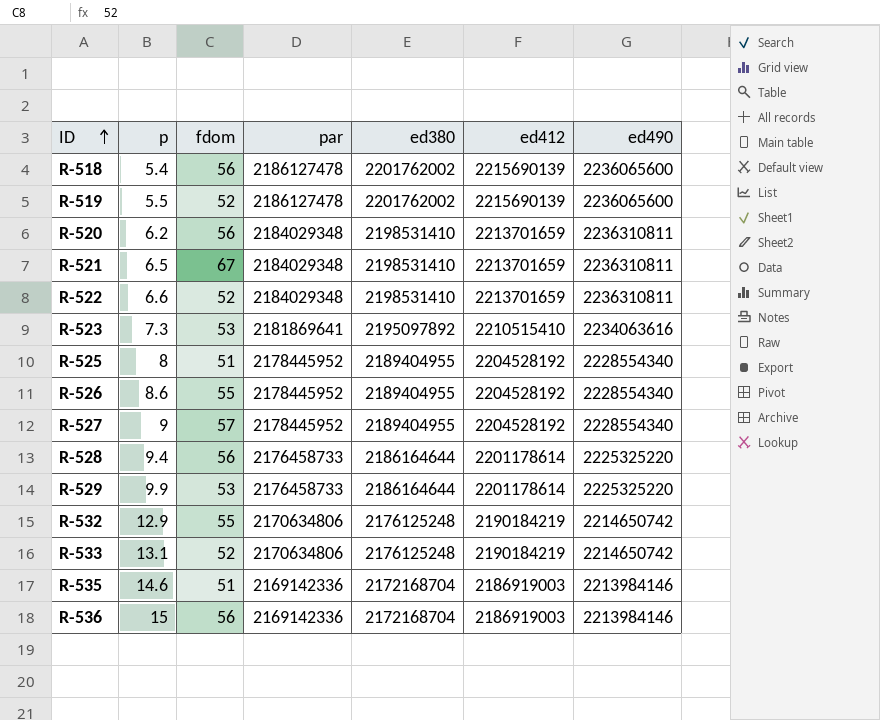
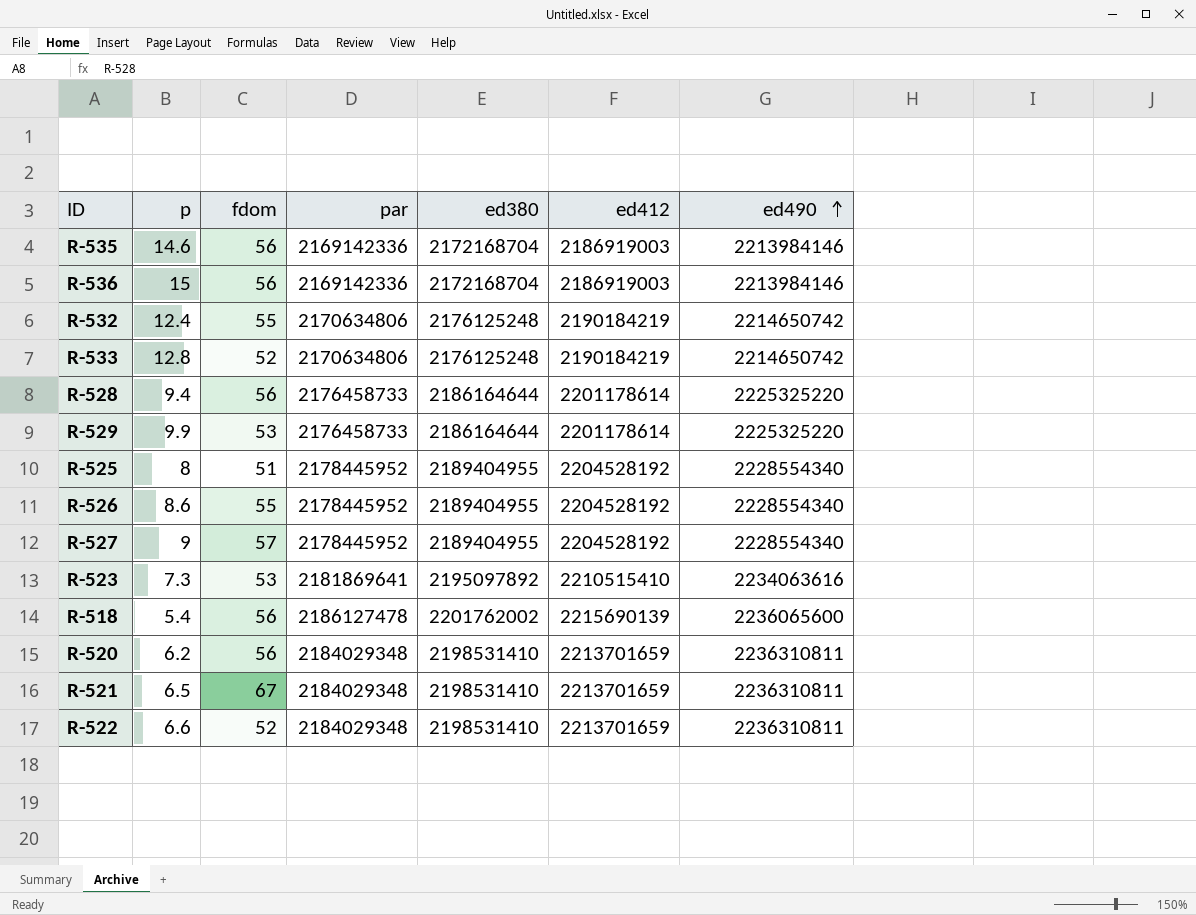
row order: ID ascending -> ed490 ascending
row R-519: 5.5 | 52 | 2186127478 | 2201762002 | 2215690139 | 2236065600 -> none
R-535 | fdom: 51 -> 56
R-532 | p: 12.9 -> 12.4
R-533 | p: 13.1 -> 12.8

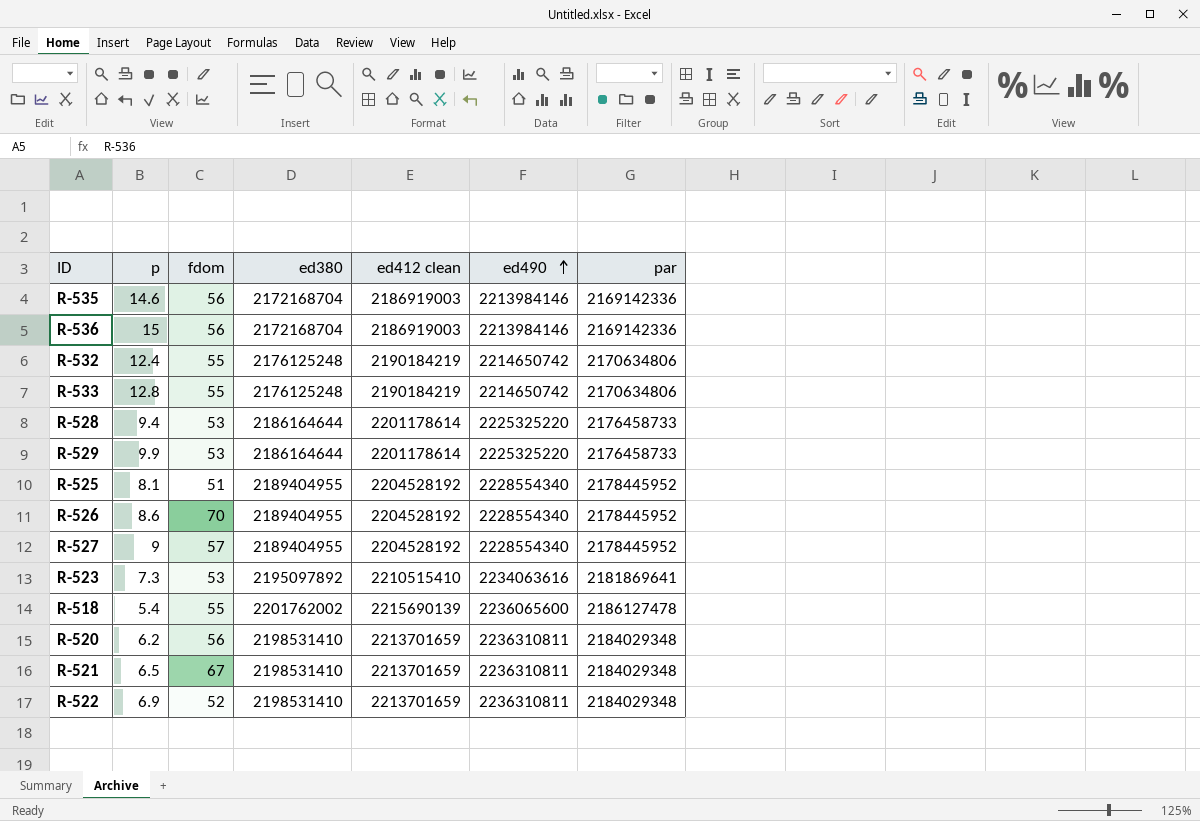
column name: ed412 -> ed412 clean
column par | position: 4 -> 7
R-533 | fdom: 52 -> 55
R-528 | fdom: 56 -> 53
R-525 | p: 8 -> 8.1
R-526 | fdom: 55 -> 70
R-518 | fdom: 56 -> 55
R-522 | p: 6.6 -> 6.9

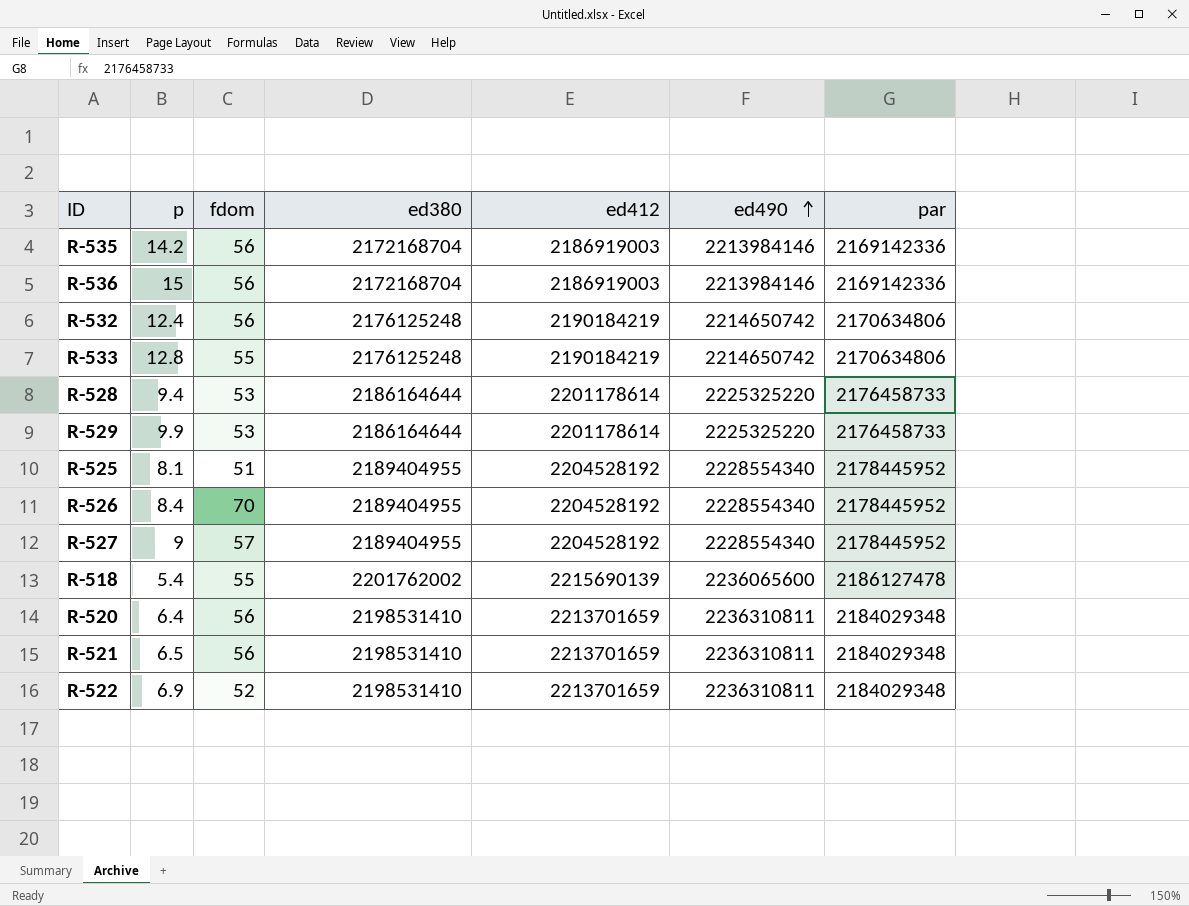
column name: ed412 clean -> ed412
row R-523: 7.3 | 53 | 2195097892 | 2210515410 | 2234063616 | 2181869641 -> none
R-535 | p: 14.6 -> 14.2
R-532 | fdom: 55 -> 56
R-526 | p: 8.6 -> 8.4
R-520 | p: 6.2 -> 6.4
R-521 | fdom: 67 -> 56

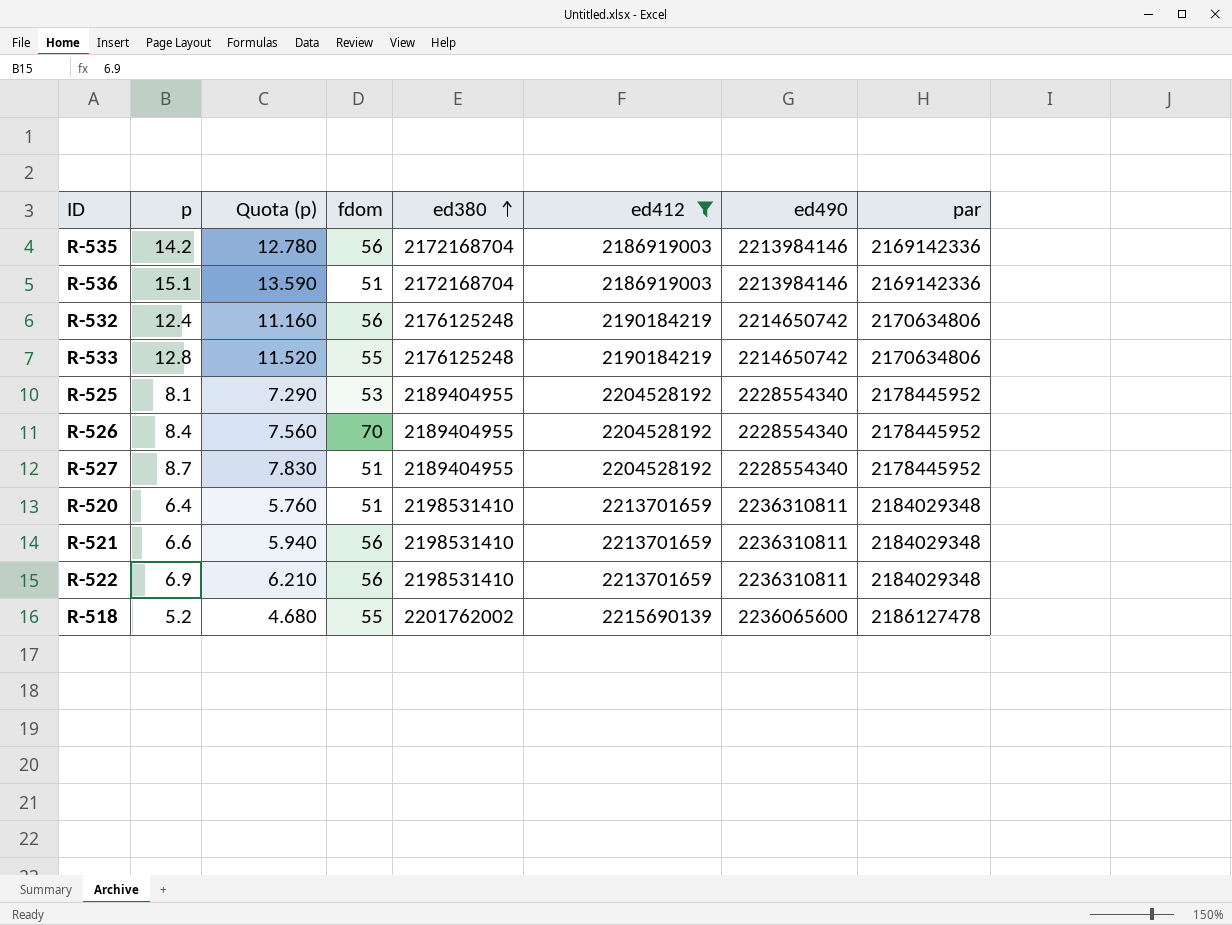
filter: none -> ed412 != 2201178614
row order: ed490 ascending -> ed380 ascending
column Quota (p) | formula: none -> [p] * 0.9
R-536 | p: 15 -> 15.1
R-536 | fdom: 56 -> 51
R-525 | fdom: 51 -> 53
R-527 | p: 9 -> 8.7
R-527 | fdom: 57 -> 51
R-520 | fdom: 56 -> 51
R-521 | p: 6.5 -> 6.6
R-522 | fdom: 52 -> 56
R-518 | p: 5.4 -> 5.2

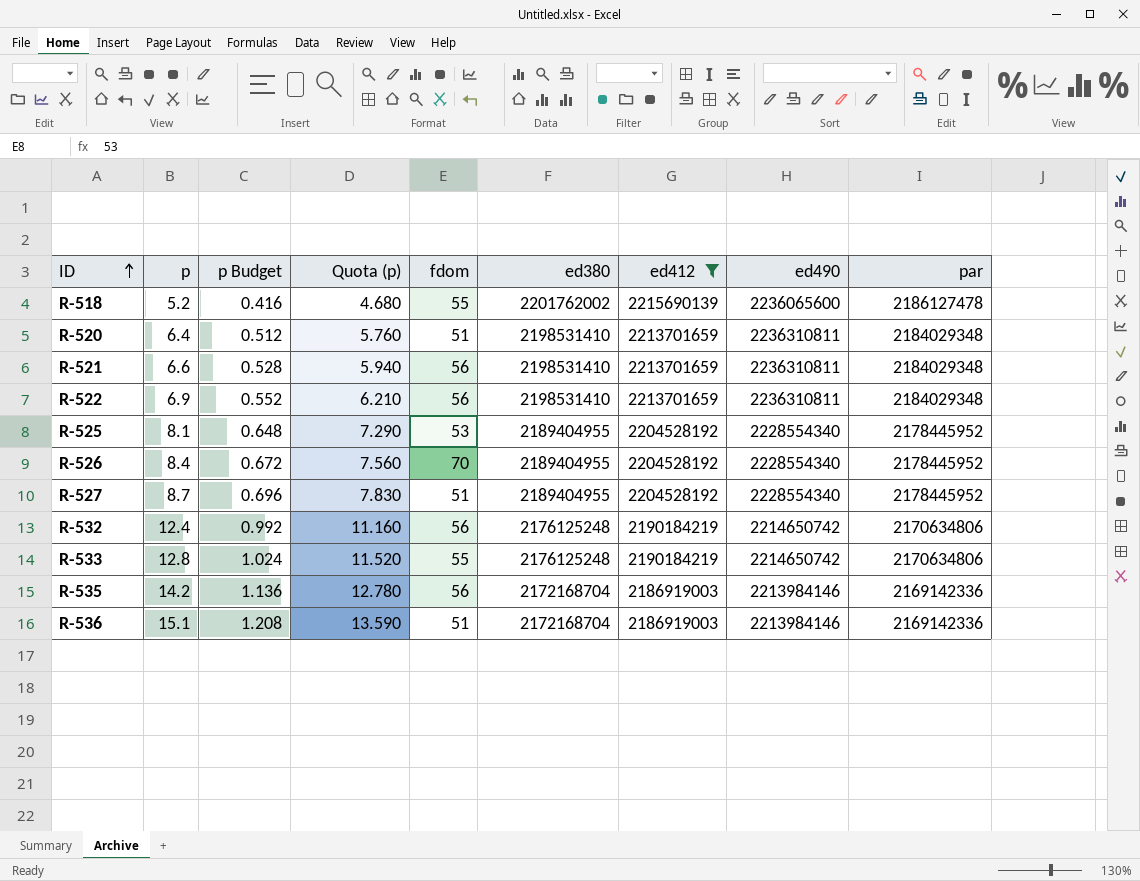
row order: ed380 ascending -> ID ascending
column p Budget | formula: none -> [p] * 0.08

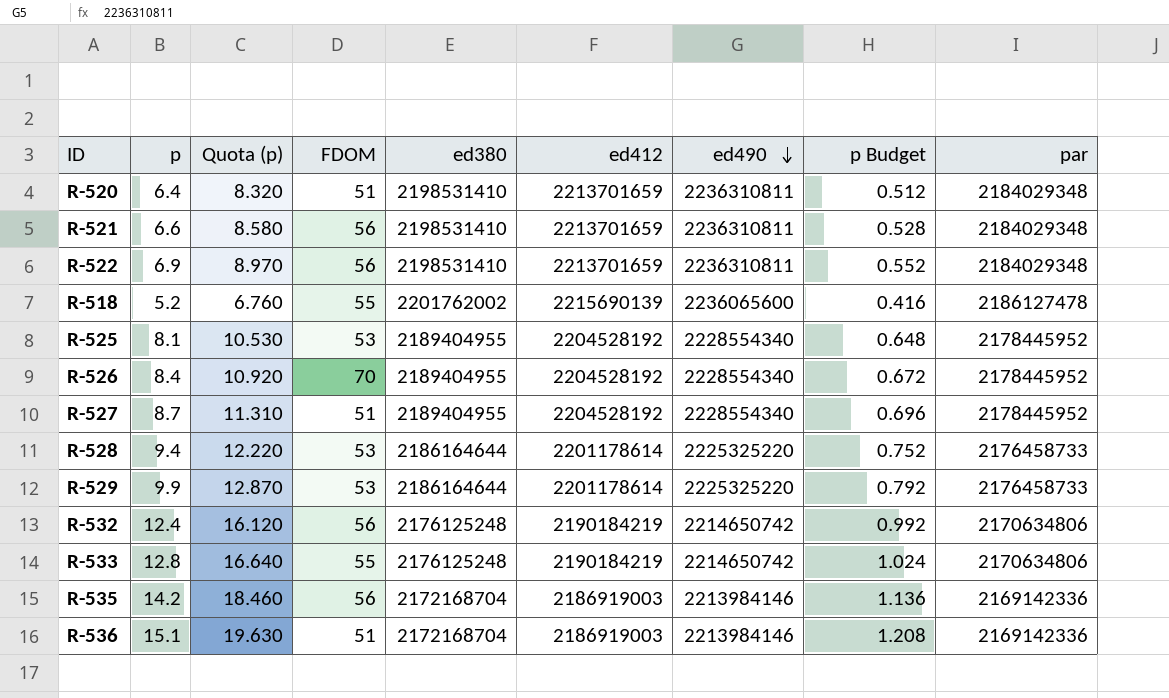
filter: ed412 != 2201178614 -> none
row order: ID ascending -> ed490 descending
column Quota (p) | formula: [p] * 0.9 -> [p] * 1.3
column name: fdom -> FDOM
column p Budget | position: 3 -> 8

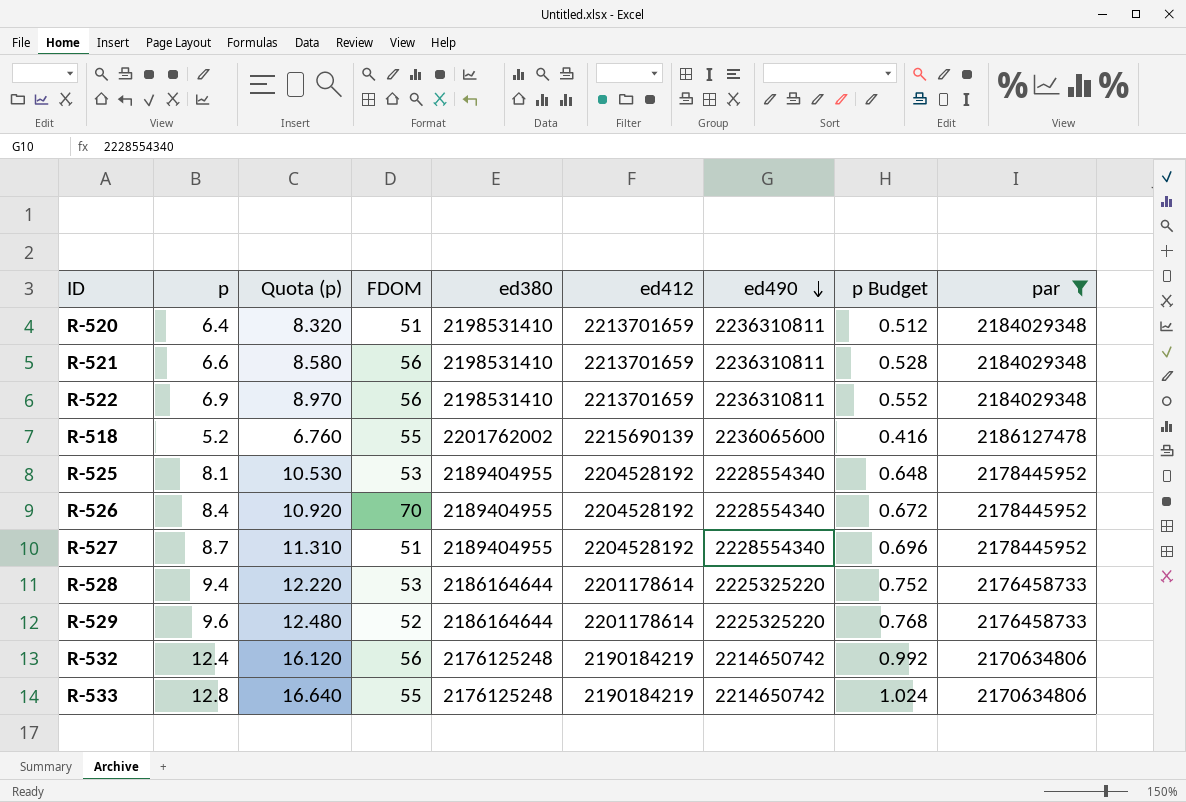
filter: none -> par != 2169142336
R-529 | p: 9.9 -> 9.6
R-529 | Quota (p): 12.870 -> 12.480
R-529 | FDOM: 53 -> 52
R-529 | p Budget: 0.792 -> 0.768

